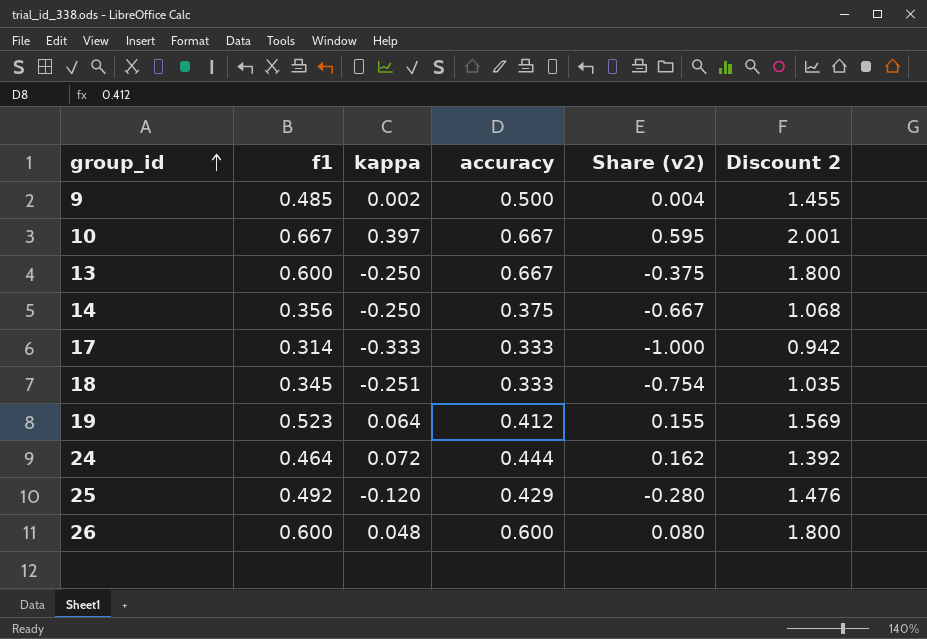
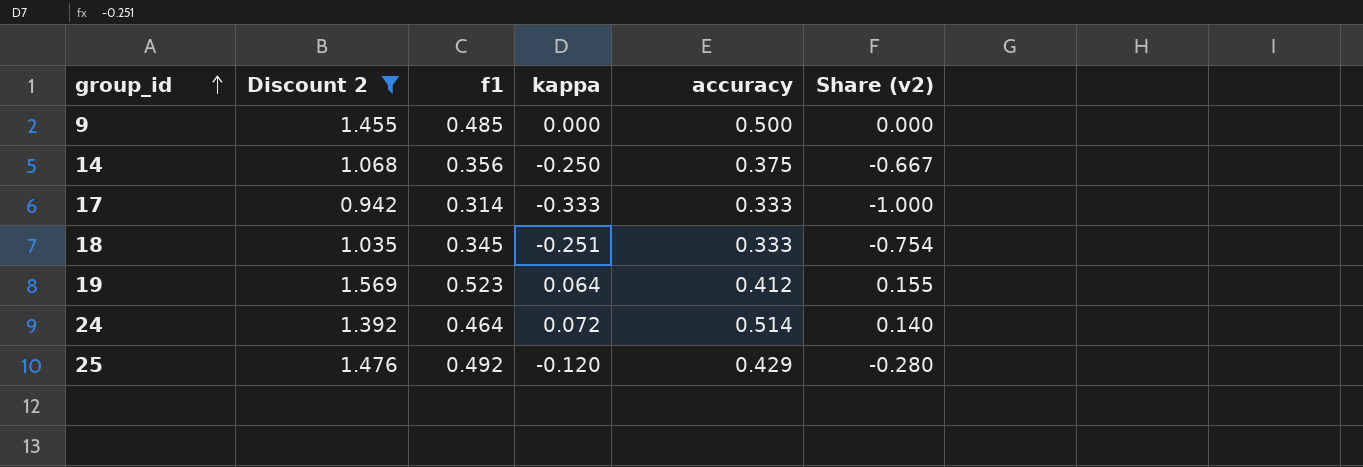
filter: none -> Discount 2 <= 1.569
column Discount 2 | position: 6 -> 2
9 | kappa: 0.002 -> 0.000
9 | Share (v2): 0.004 -> 0.000
24 | accuracy: 0.444 -> 0.514
24 | Share (v2): 0.162 -> 0.140

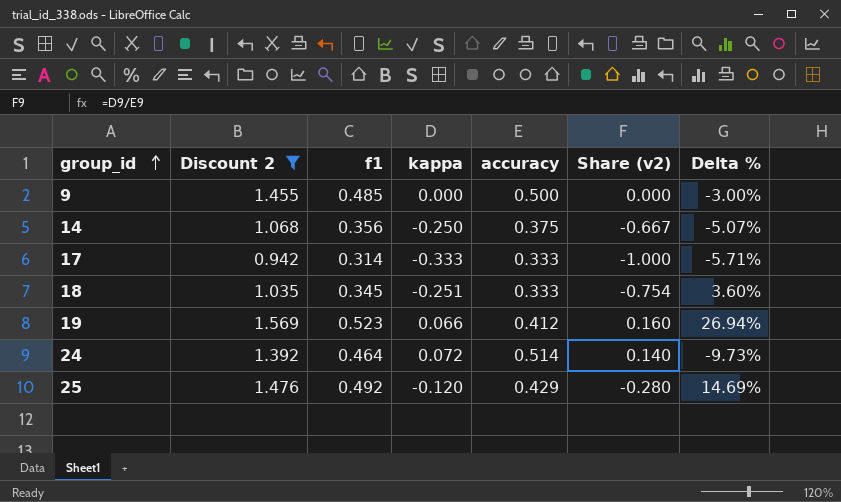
column Delta % | formula: none -> ([f1] - [accuracy]) / [accuracy]
19 | kappa: 0.064 -> 0.066
19 | Share (v2): 0.155 -> 0.160

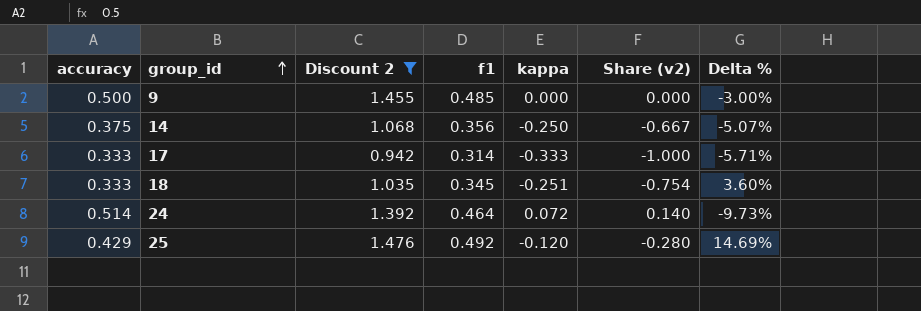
column accuracy | position: 5 -> 1
row 19: 1.569 | 0.523 | 0.066 | 0.412 | 0.160 | 26.94% -> none

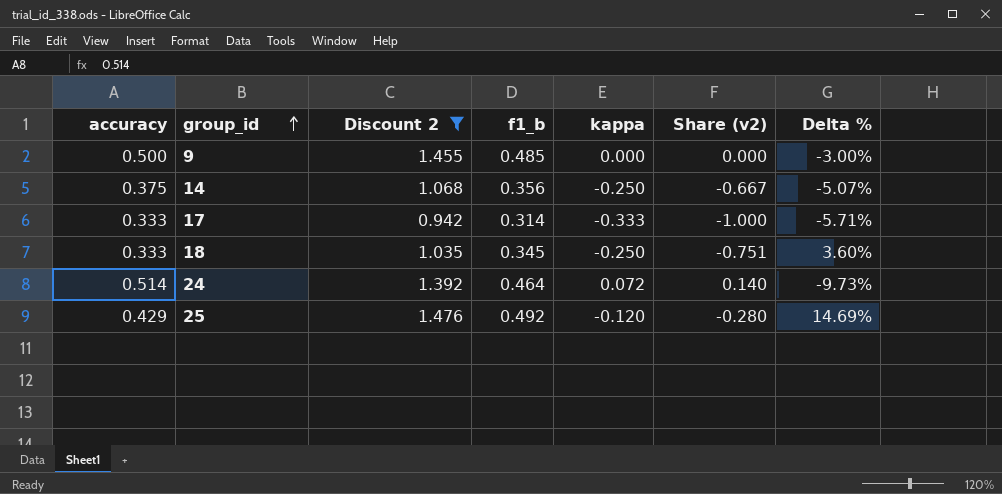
column name: f1 -> f1_b
18 | kappa: -0.251 -> -0.250
18 | Share (v2): -0.754 -> -0.751

